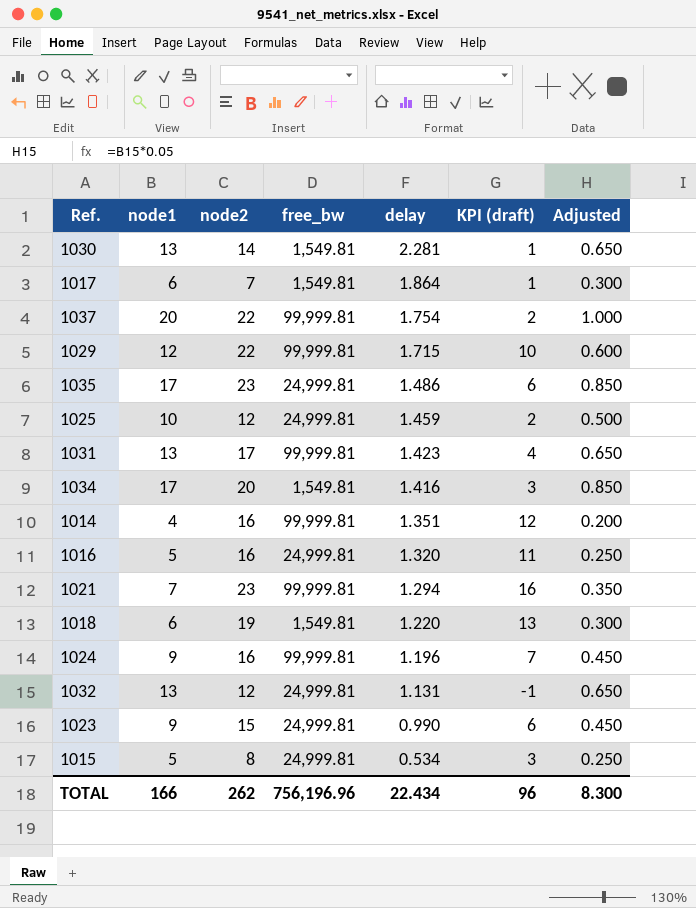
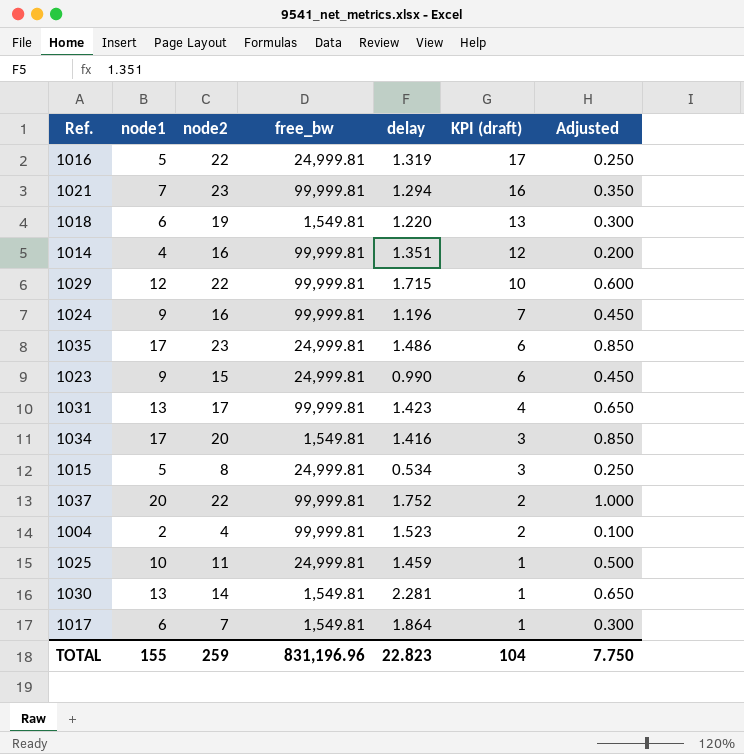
row order: delay descending -> KPI (draft) descending
row 1032: 13 | 12 | 24,999.81 | 1.131 | -1 | 0.650 -> none
1016 | node2: 16 -> 22
1016 | delay: 1.320 -> 1.319
1016 | KPI (draft): 11 -> 17
1037 | delay: 1.754 -> 1.752
row 1004: none -> 2 | 4 | 99,999.81 | 1.523 | 2 | 0.100
1025 | node2: 12 -> 11
1025 | KPI (draft): 2 -> 1
TOTAL | node1: 166 -> 155
TOTAL | node2: 262 -> 259
TOTAL | free_bw: 756,196.96 -> 831,196.96
TOTAL | delay: 22.434 -> 22.823
TOTAL | KPI (draft): 96 -> 104
TOTAL | Adjusted: 8.300 -> 7.750

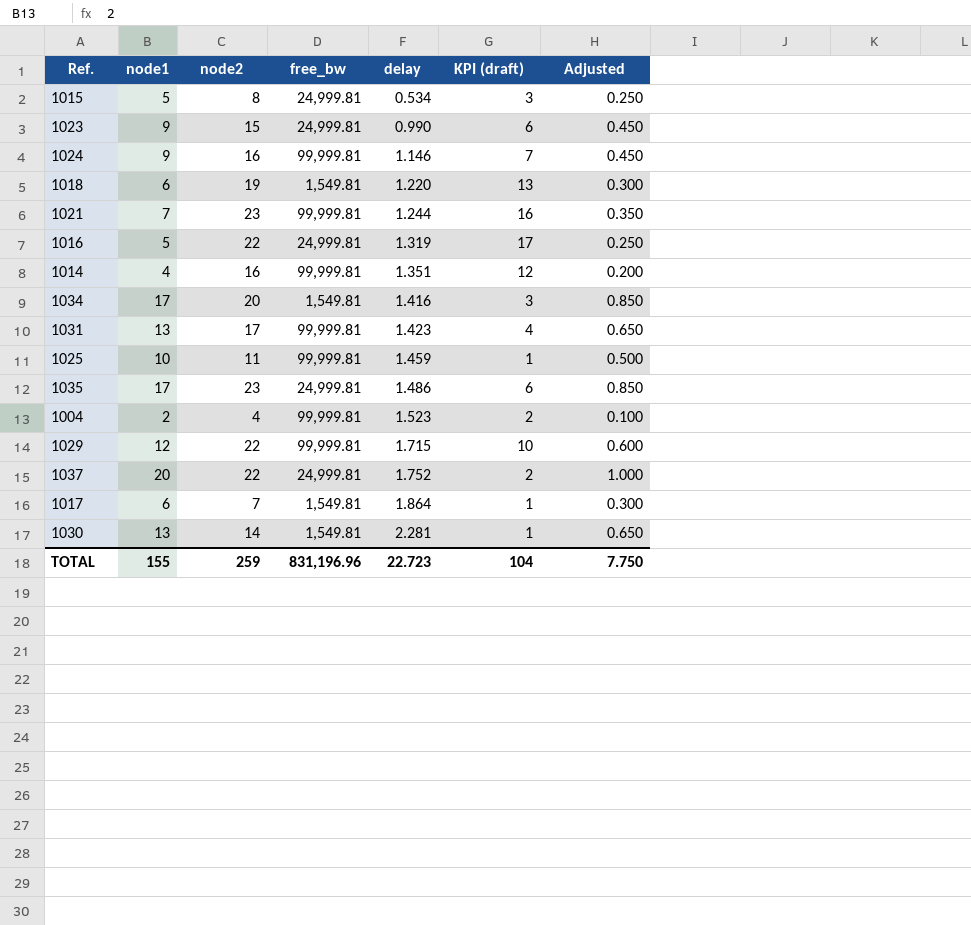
row order: KPI (draft) descending -> delay ascending
1024 | delay: 1.196 -> 1.146
1021 | delay: 1.294 -> 1.244
1025 | free_bw: 24,999.81 -> 99,999.81
1037 | free_bw: 99,999.81 -> 24,999.81
TOTAL | delay: 22.823 -> 22.723

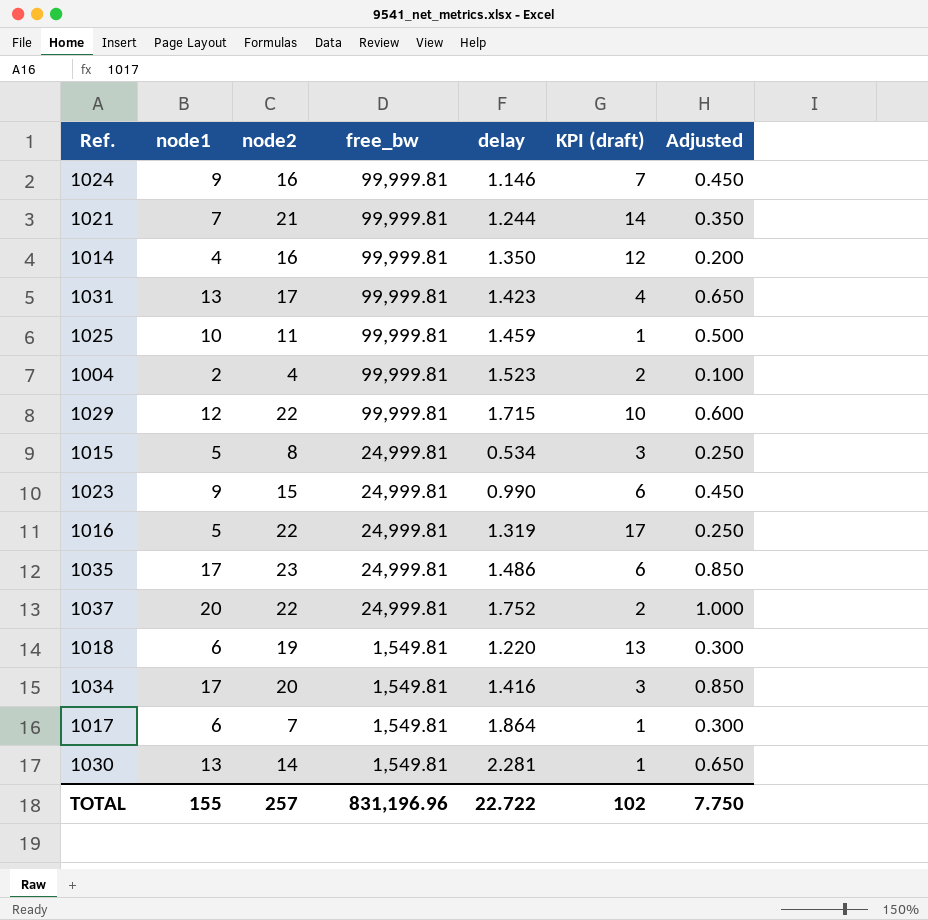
row order: delay ascending -> free_bw descending
1021 | node2: 23 -> 21
1021 | KPI (draft): 16 -> 14
1014 | delay: 1.351 -> 1.350
TOTAL | node2: 259 -> 257
TOTAL | delay: 22.723 -> 22.722
TOTAL | KPI (draft): 104 -> 102

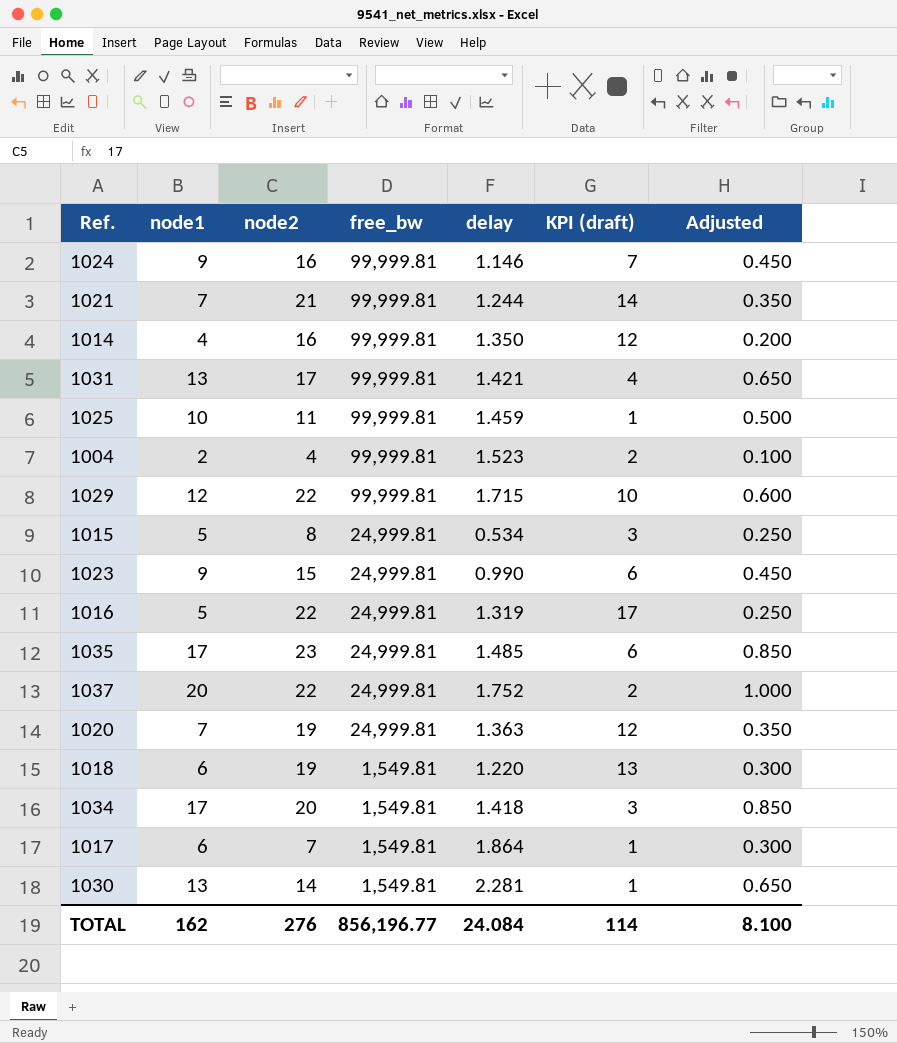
1031 | delay: 1.423 -> 1.421
1035 | delay: 1.486 -> 1.485
row 1020: none -> 7 | 19 | 24,999.81 | 1.363 | 12 | 0.350
1034 | delay: 1.416 -> 1.418
TOTAL | node1: 155 -> 162
TOTAL | node2: 257 -> 276
TOTAL | free_bw: 831,196.96 -> 856,196.77
TOTAL | delay: 22.722 -> 24.084
TOTAL | KPI (draft): 102 -> 114
TOTAL | Adjusted: 7.750 -> 8.100

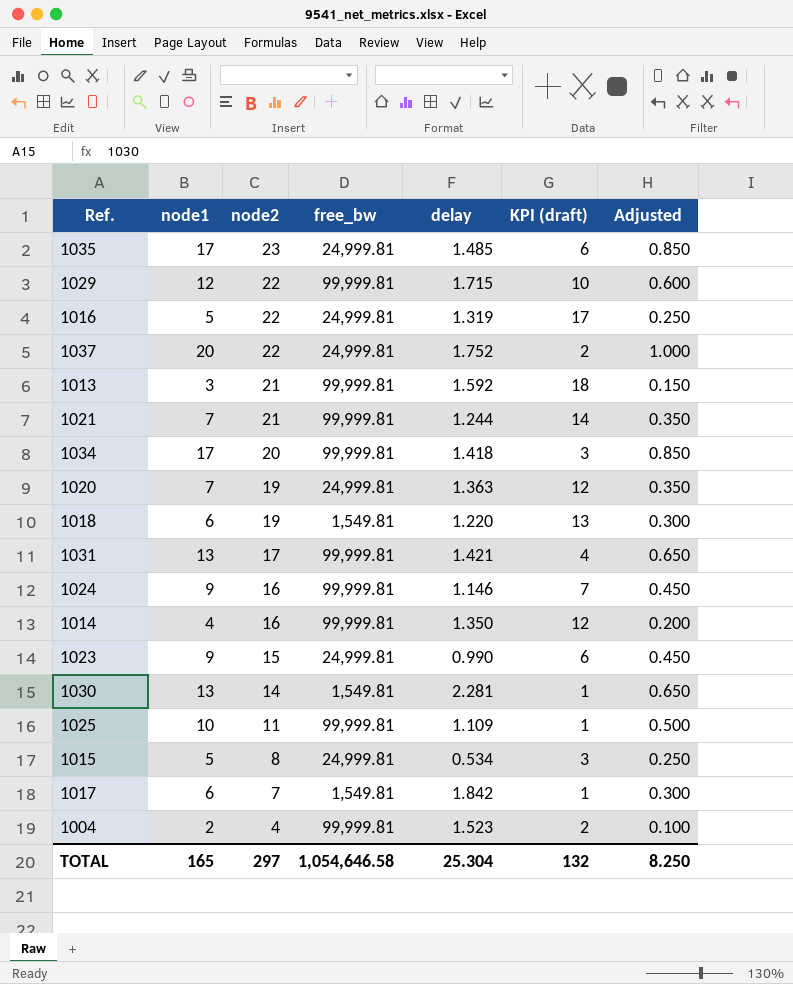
row order: free_bw descending -> node2 descending
row 1013: none -> 3 | 21 | 99,999.81 | 1.592 | 18 | 0.150
1034 | free_bw: 1,549.81 -> 99,999.81
1025 | delay: 1.459 -> 1.109
1017 | delay: 1.864 -> 1.842
TOTAL | node1: 162 -> 165
TOTAL | node2: 276 -> 297
TOTAL | free_bw: 856,196.77 -> 1,054,646.58
TOTAL | delay: 24.084 -> 25.304
TOTAL | KPI (draft): 114 -> 132
TOTAL | Adjusted: 8.100 -> 8.250

